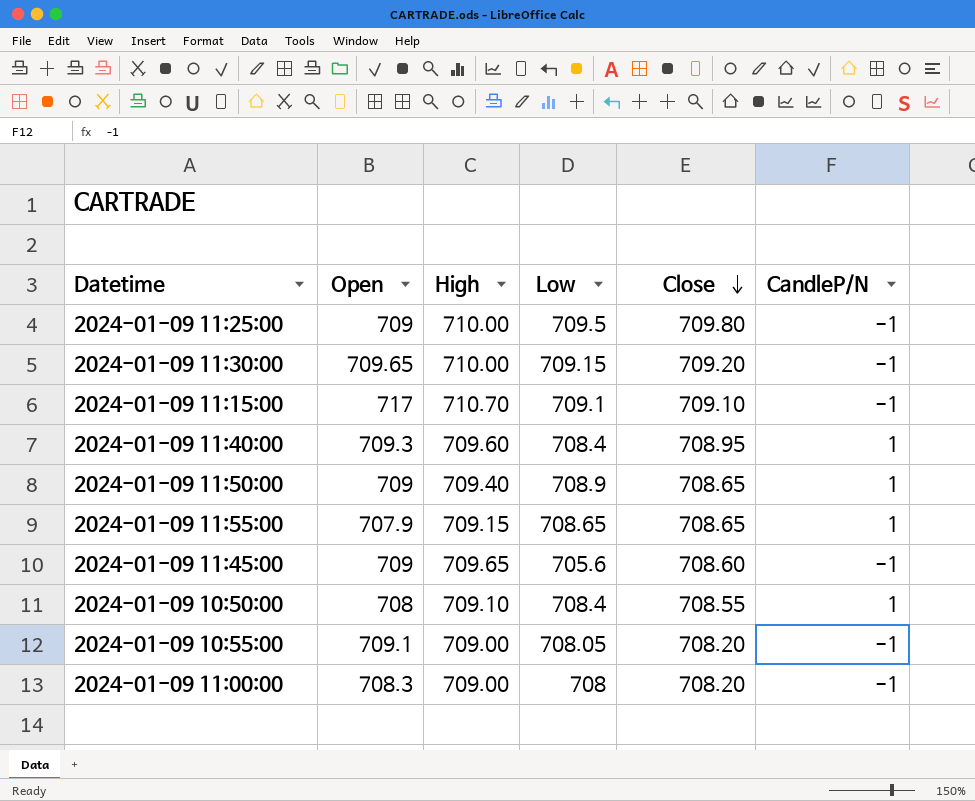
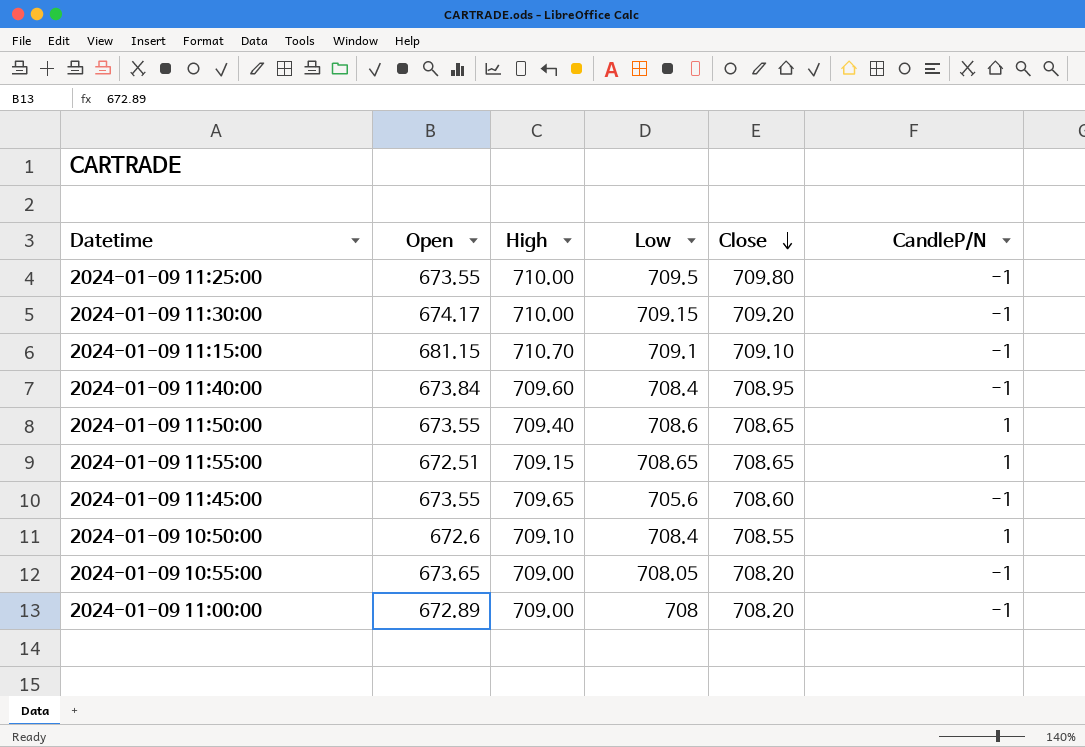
2024-01-09 11:25:00 | Open: 709 -> 673.55
2024-01-09 11:30:00 | Open: 709.65 -> 674.17
2024-01-09 11:15:00 | Open: 717 -> 681.15
2024-01-09 11:40:00 | Open: 709.3 -> 673.84
2024-01-09 11:40:00 | CandleP/N: 1 -> -1
2024-01-09 11:50:00 | Open: 709 -> 673.55
2024-01-09 11:50:00 | Low: 708.9 -> 708.6
2024-01-09 11:55:00 | Open: 707.9 -> 672.51
2024-01-09 11:45:00 | Open: 709 -> 673.55
2024-01-09 10:50:00 | Open: 708 -> 672.6
2024-01-09 10:55:00 | Open: 709.1 -> 673.65
2024-01-09 11:00:00 | Open: 708.3 -> 672.89

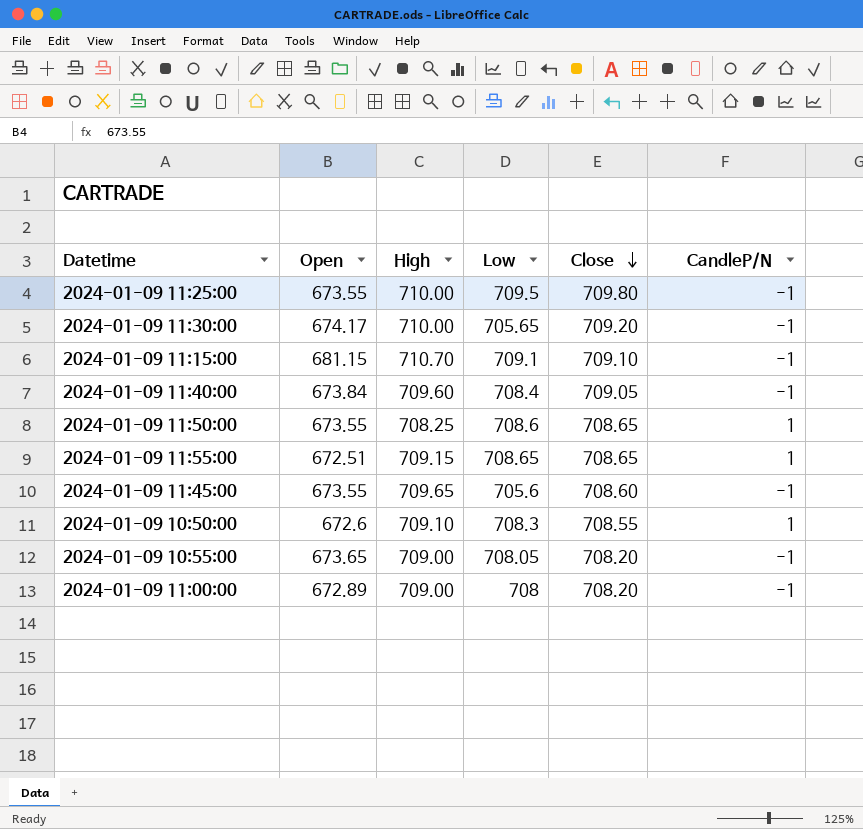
2024-01-09 11:30:00 | Low: 709.15 -> 705.65
2024-01-09 11:40:00 | Close: 708.95 -> 709.05
2024-01-09 11:50:00 | High: 709.40 -> 708.25
2024-01-09 10:50:00 | Low: 708.4 -> 708.3

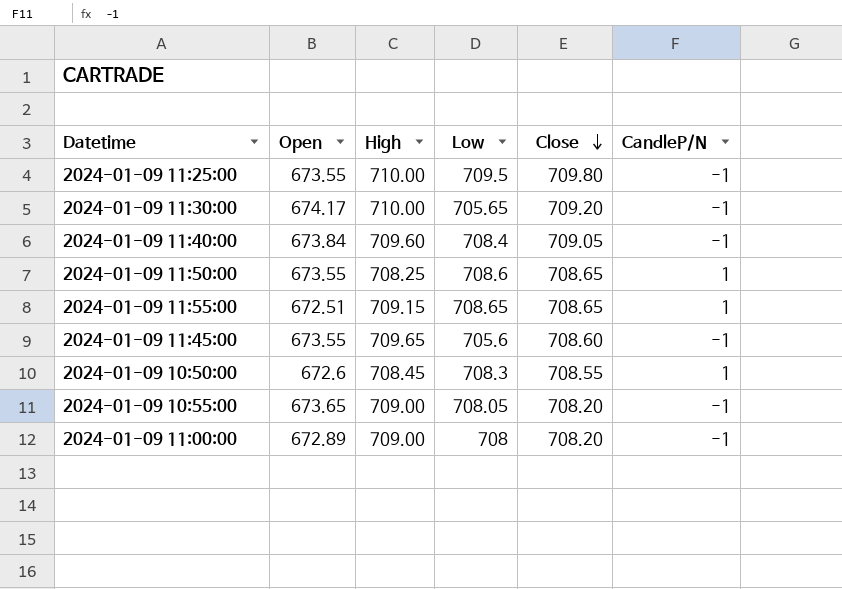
row 2024-01-09 11:15:00: 681.15 | 710.70 | 709.1 | 709.10 | -1 -> none
2024-01-09 10:50:00 | High: 709.10 -> 708.45

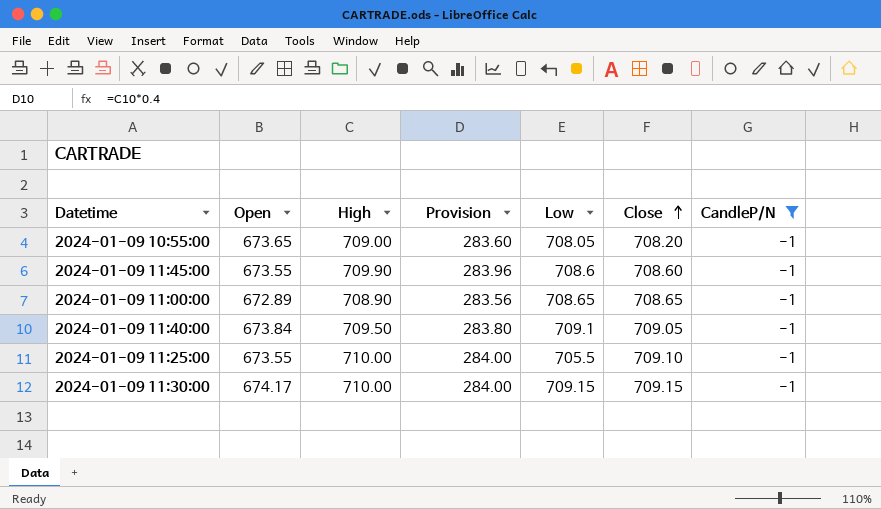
filter: none -> CandleP/N = -1
row order: Close descending -> Close ascending
column Provision | formula: none -> [High] * 0.4
2024-01-09 11:45:00 | High: 709.65 -> 709.90
2024-01-09 11:45:00 | Low: 705.6 -> 708.6
2024-01-09 11:00:00 | High: 709.00 -> 708.90
2024-01-09 11:00:00 | Low: 708 -> 708.65
2024-01-09 11:00:00 | Close: 708.20 -> 708.65
2024-01-09 11:40:00 | High: 709.60 -> 709.50
2024-01-09 11:40:00 | Low: 708.4 -> 709.1
2024-01-09 11:25:00 | Low: 709.5 -> 705.5
2024-01-09 11:25:00 | Close: 709.80 -> 709.10
2024-01-09 11:30:00 | Low: 705.65 -> 709.15
2024-01-09 11:30:00 | Close: 709.20 -> 709.15

